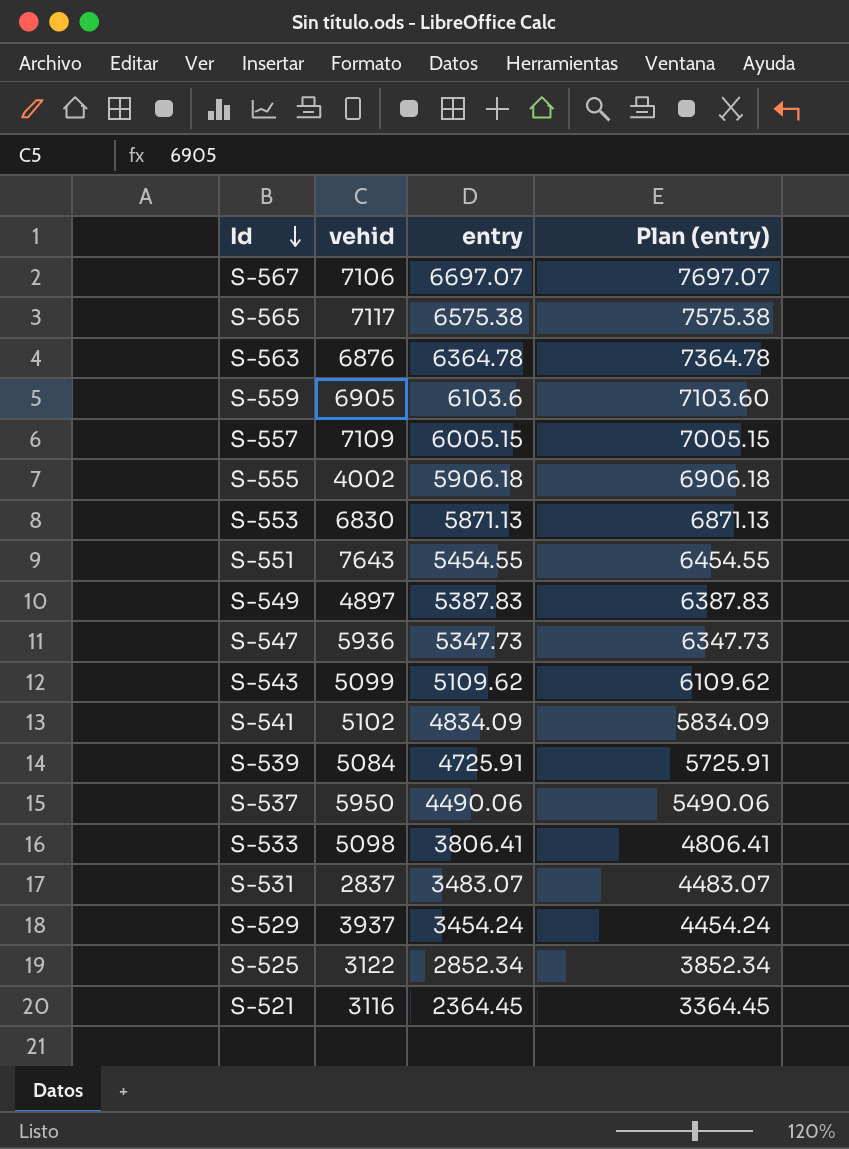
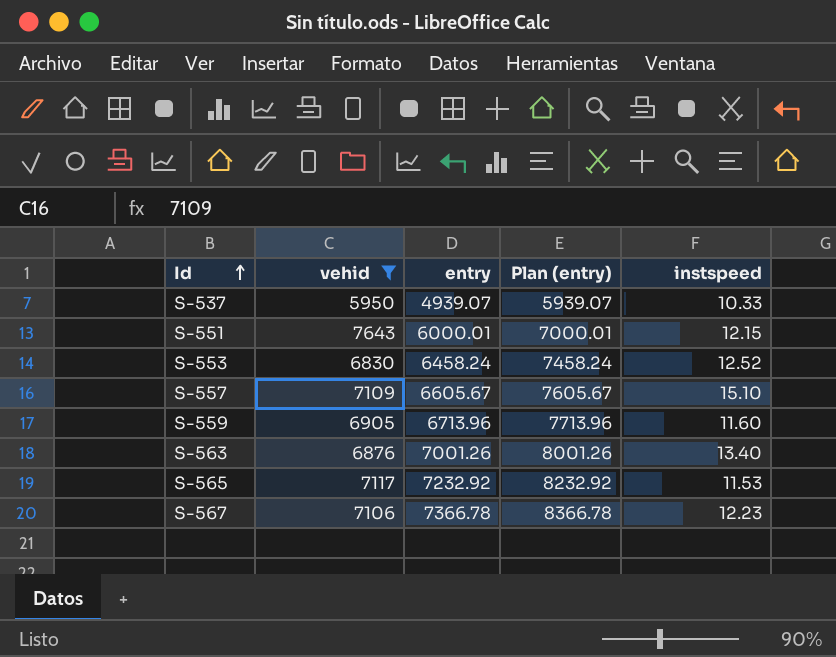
filter: none -> vehid >= 5950
row order: Id descending -> Id ascending
column instspeed | position: none -> 5
S-537 | entry: 4490.06 -> 4939.07
S-537 | Plan (entry): 5490.06 -> 5939.07
S-551 | entry: 5454.55 -> 6000.01
S-551 | Plan (entry): 6454.55 -> 7000.01
S-553 | entry: 5871.13 -> 6458.24
S-553 | Plan (entry): 6871.13 -> 7458.24
S-557 | entry: 6005.15 -> 6605.67
S-557 | Plan (entry): 7005.15 -> 7605.67
S-559 | entry: 6103.6 -> 6713.96
S-559 | Plan (entry): 7103.60 -> 7713.96
S-563 | entry: 6364.78 -> 7001.26
S-563 | Plan (entry): 7364.78 -> 8001.26
S-565 | entry: 6575.38 -> 7232.92
S-565 | Plan (entry): 7575.38 -> 8232.92
S-567 | entry: 6697.07 -> 7366.78
S-567 | Plan (entry): 7697.07 -> 8366.78

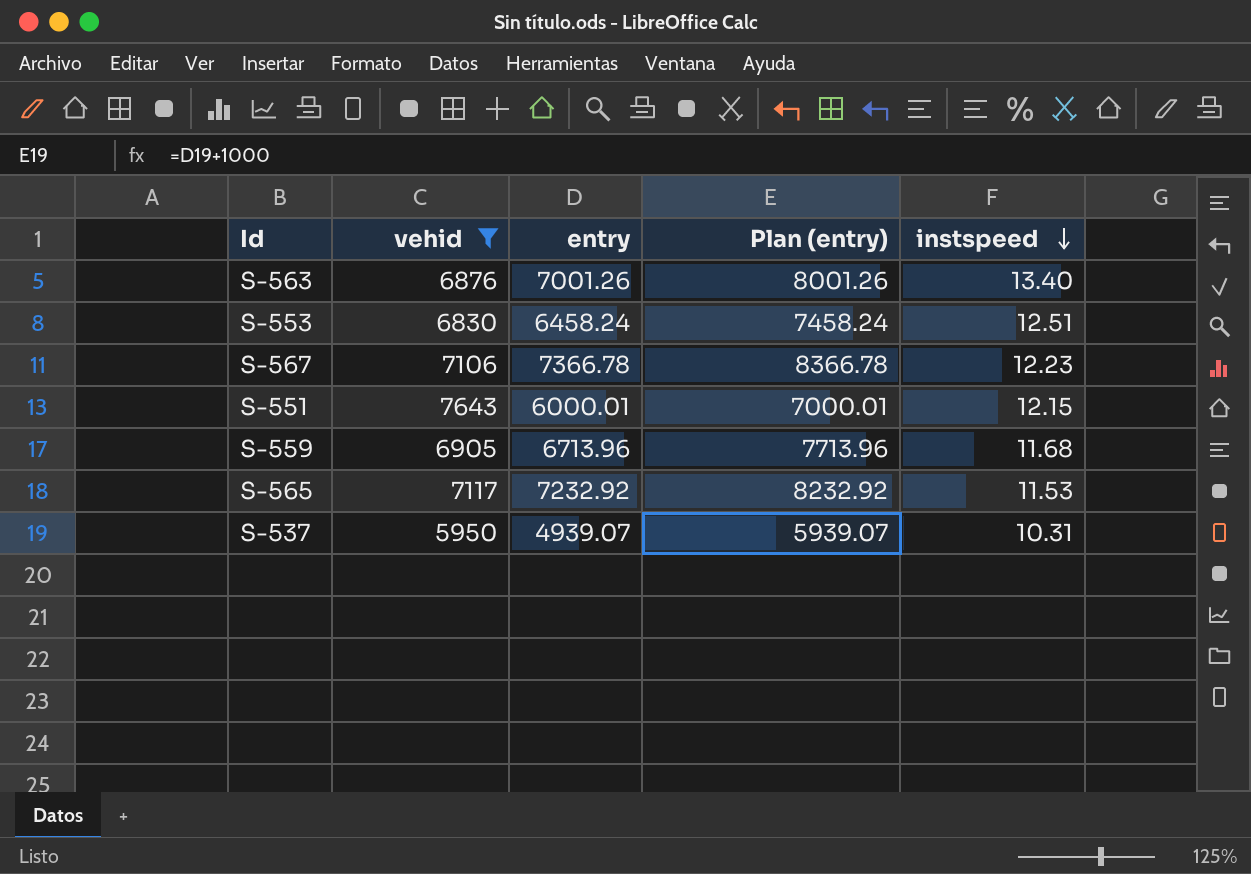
row order: Id ascending -> instspeed descending
row S-557: 7109 | 6605.67 | 7605.67 | 15.10 -> none
S-553 | instspeed: 12.52 -> 12.51
S-559 | instspeed: 11.60 -> 11.68
S-537 | instspeed: 10.33 -> 10.31

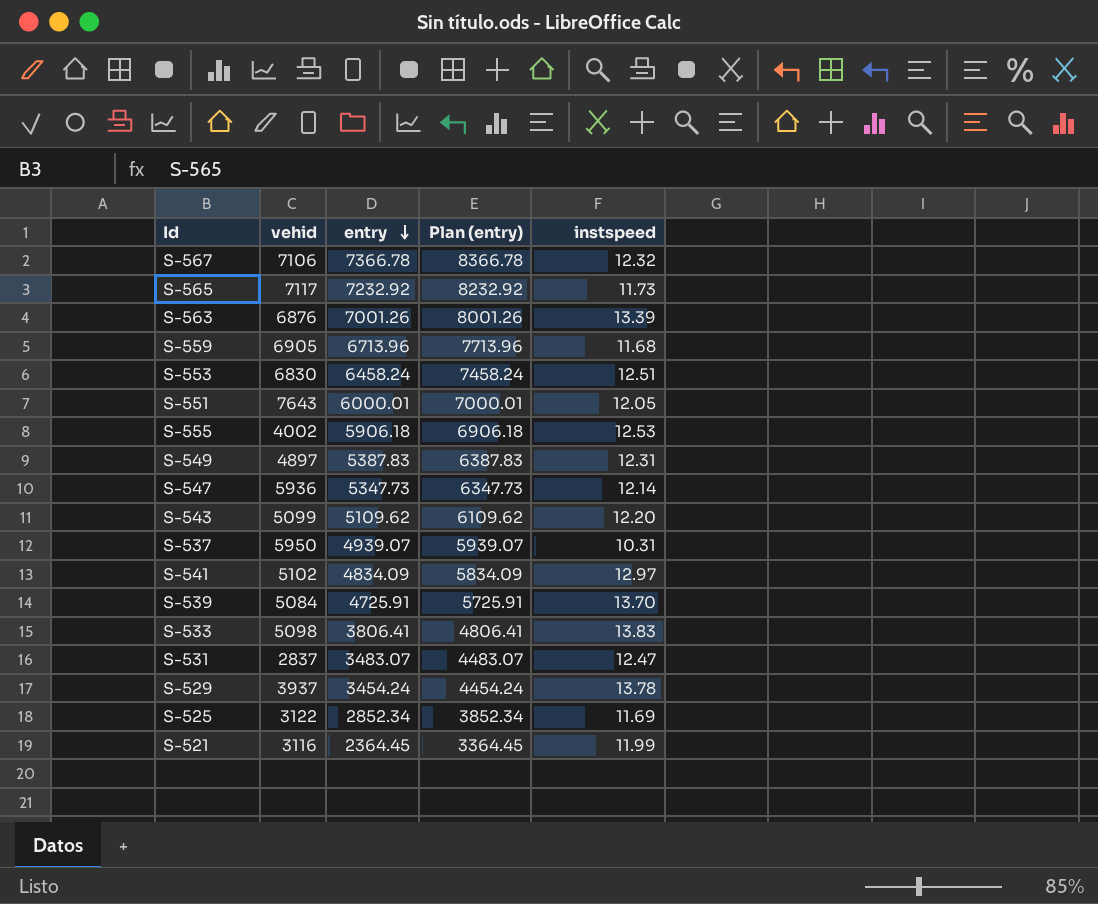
filter: vehid >= 5950 -> none
row order: instspeed descending -> entry descending
S-567 | instspeed: 12.23 -> 12.32
S-565 | instspeed: 11.53 -> 11.73
S-563 | instspeed: 13.40 -> 13.39
S-551 | instspeed: 12.15 -> 12.05

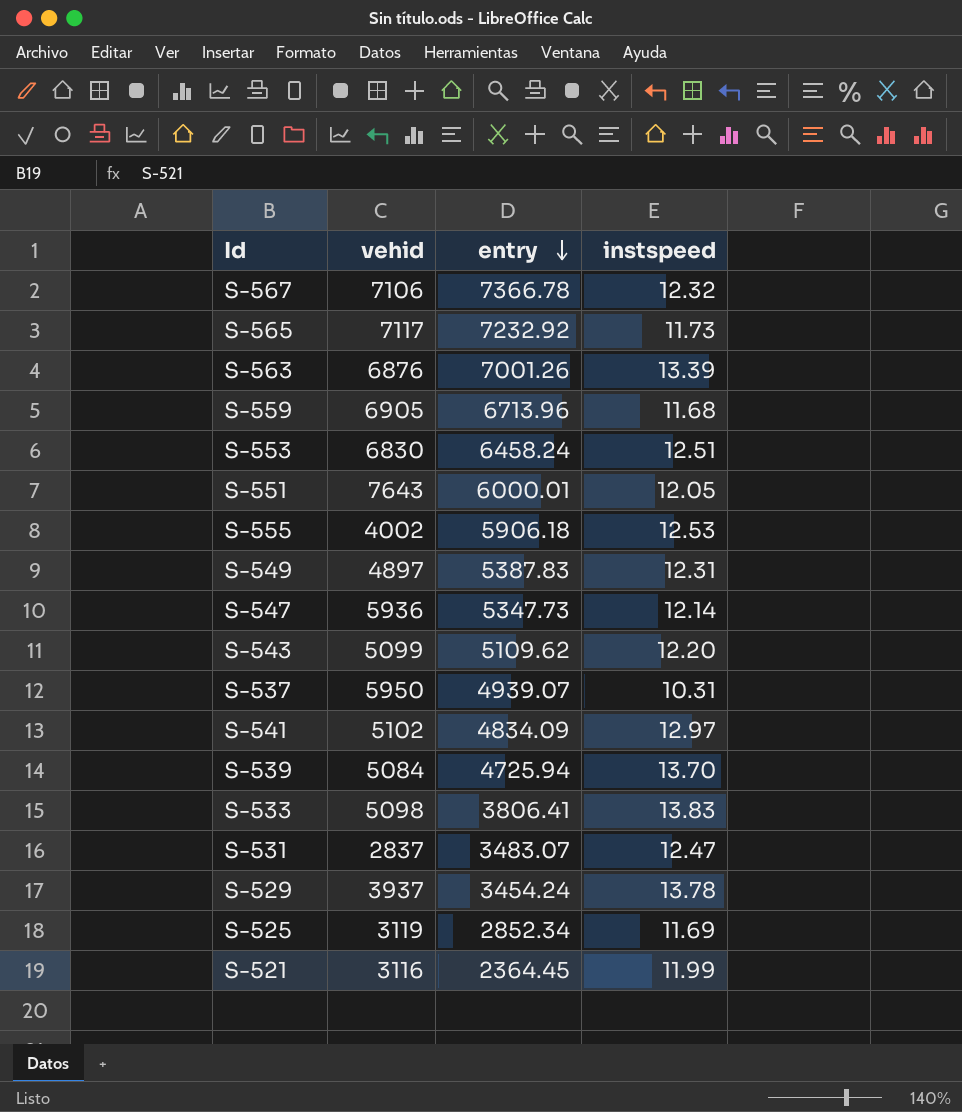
column Plan (entry) | formula: [entry] + 1000 -> none
S-539 | entry: 4725.91 -> 4725.94
S-525 | vehid: 3122 -> 3119

